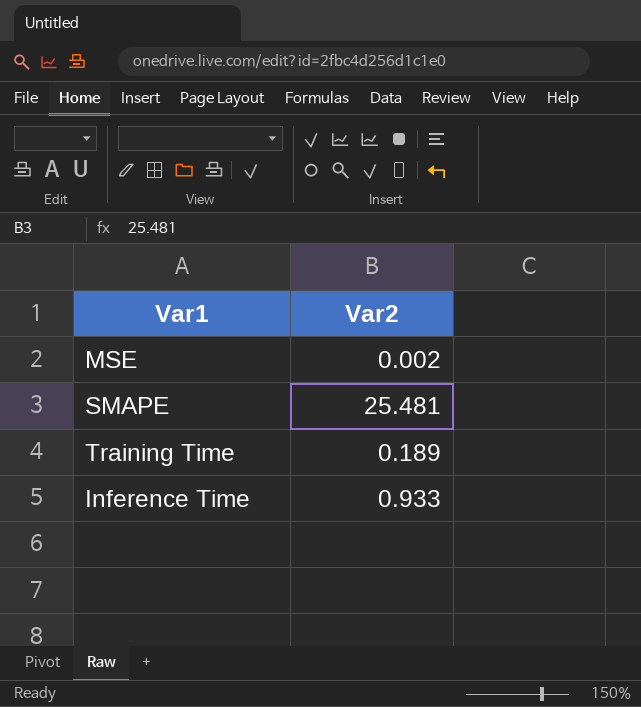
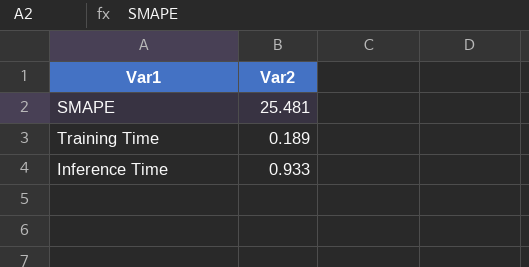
row MSE: 0.002 -> none

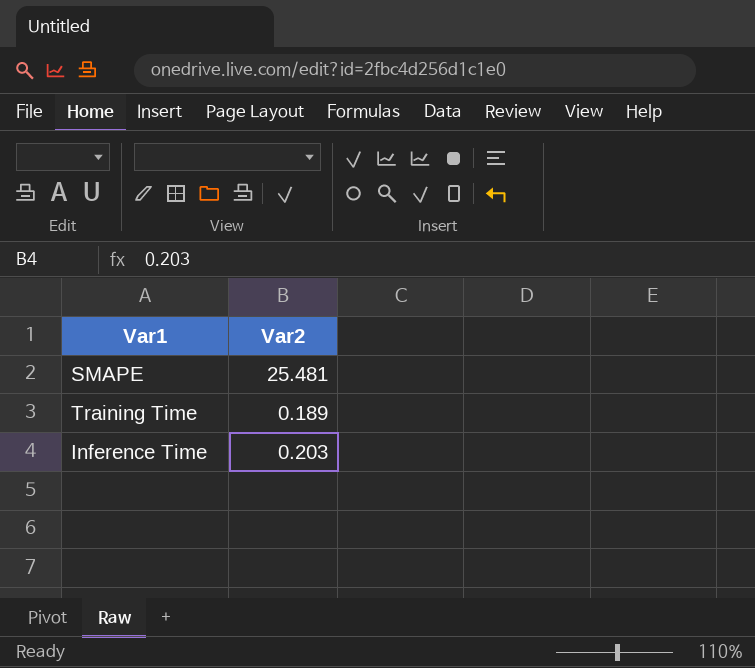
Inference Time | Var2: 0.933 -> 0.203

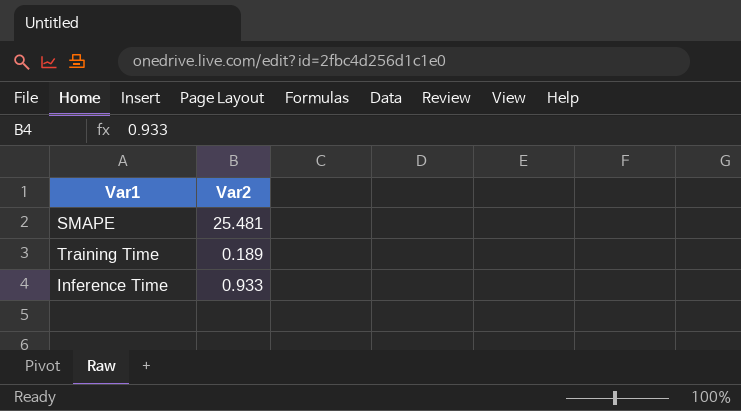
Inference Time | Var2: 0.203 -> 0.933

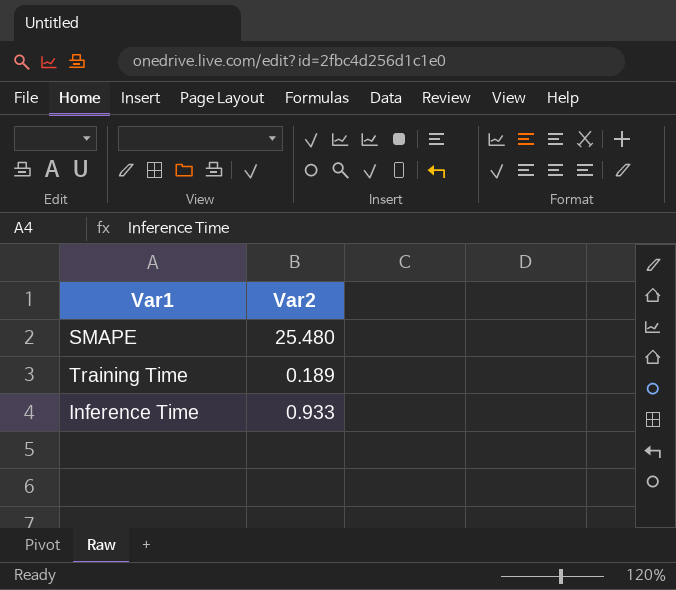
SMAPE | Var2: 25.481 -> 25.480

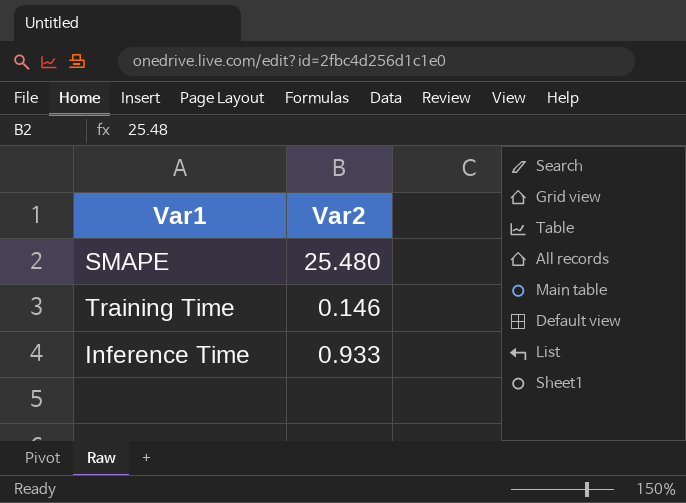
Training Time | Var2: 0.189 -> 0.146

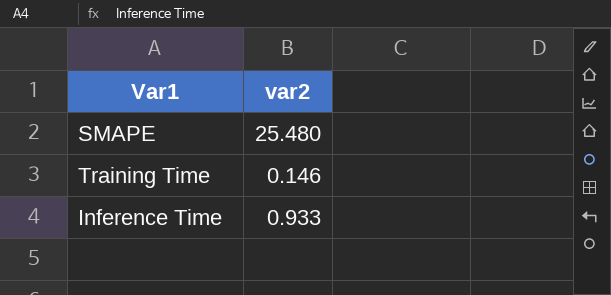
column name: Var2 -> var2

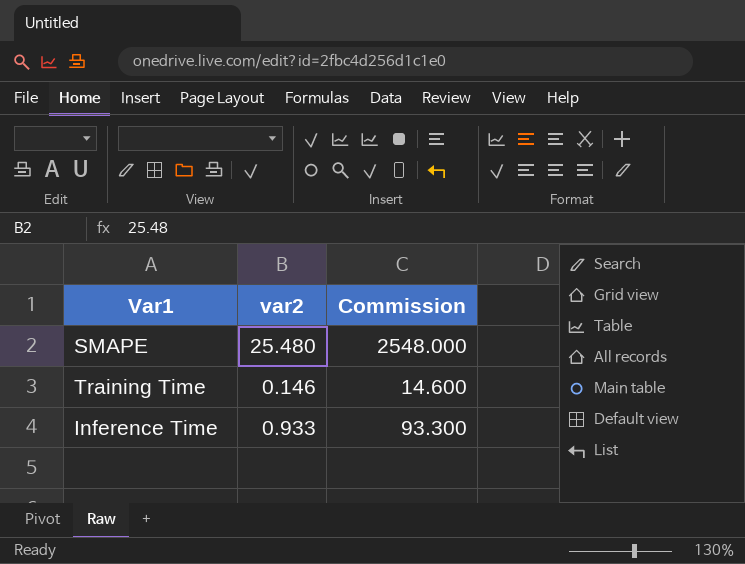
column Commission | formula: none -> [var2] * 100

